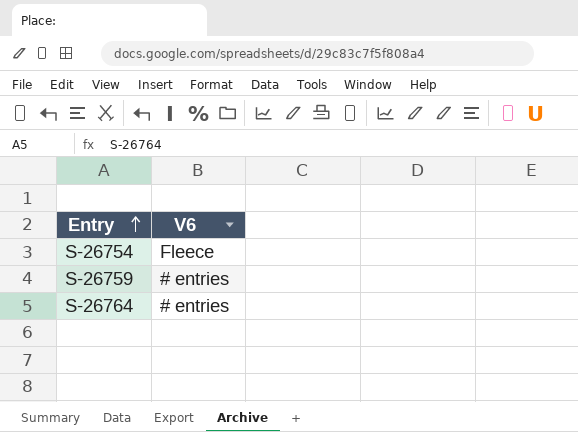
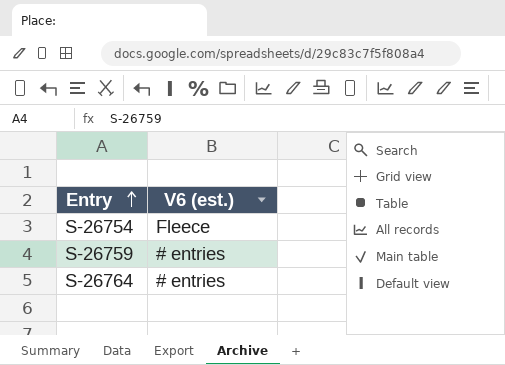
column name: V6 -> V6 (est.)

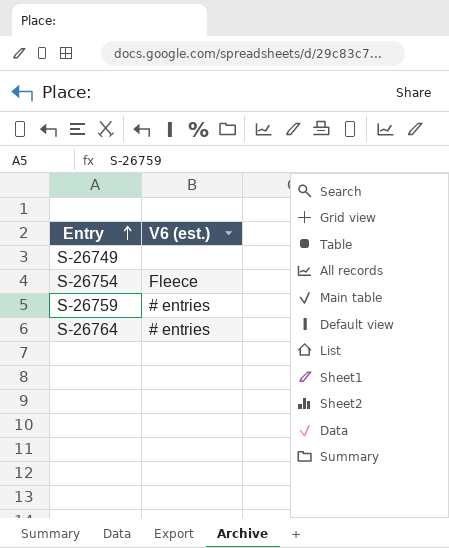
row S-26749: none -> none

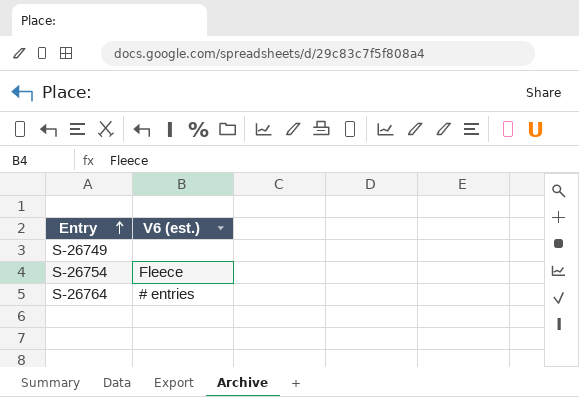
row S-26759: # entries -> none

